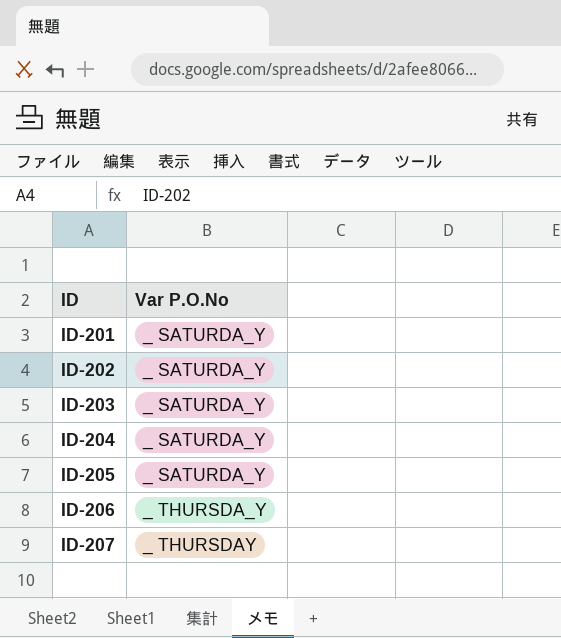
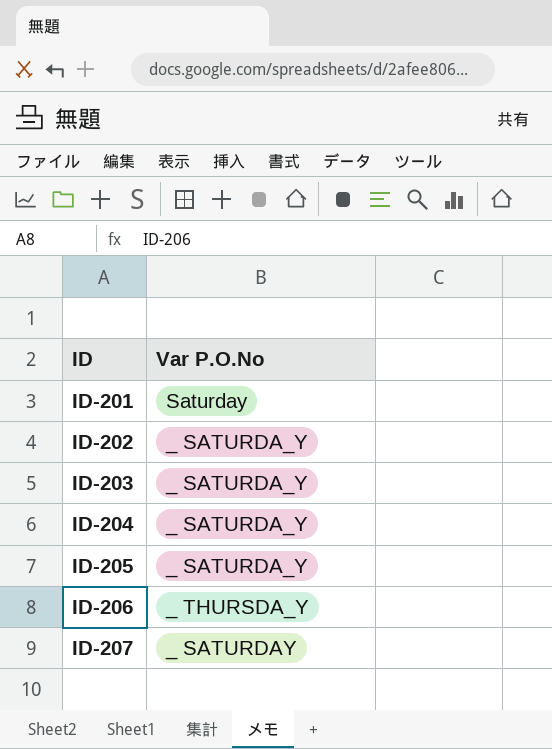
ID-201 | Var P.O.No: _ SATURDA_Y -> Saturday
ID-207 | Var P.O.No: _ THURSDAY -> _ SATURDAY

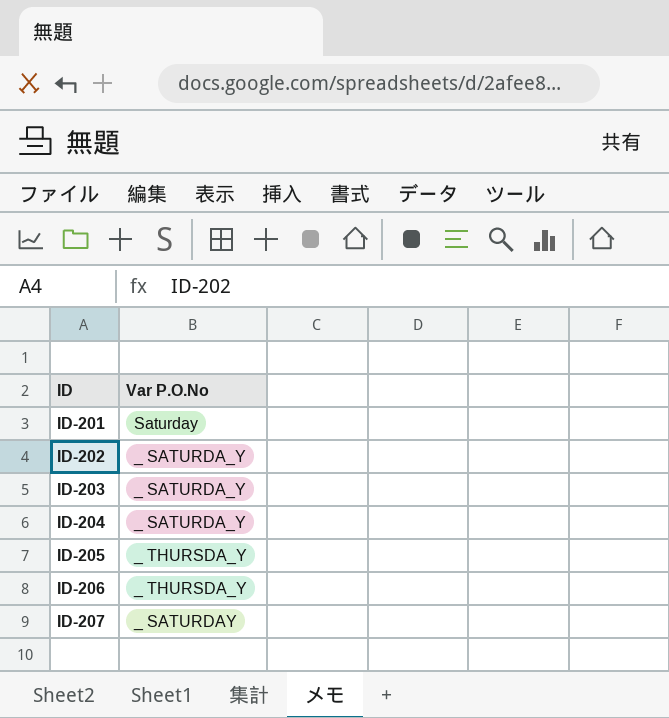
ID-205 | Var P.O.No: _ SATURDA_Y -> _ THURSDA_Y

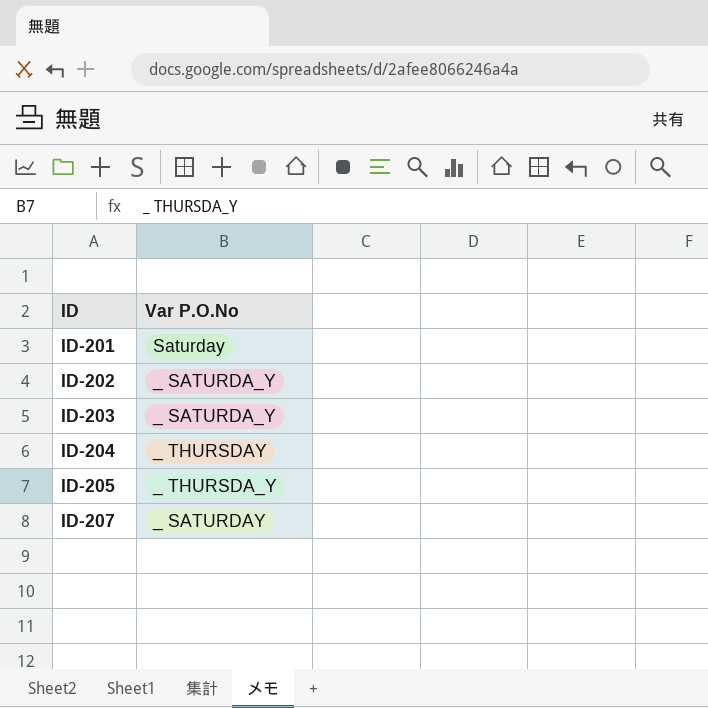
row ID-206: _ THURSDA_Y -> none
ID-204 | Var P.O.No: _ SATURDA_Y -> _ THURSDAY

